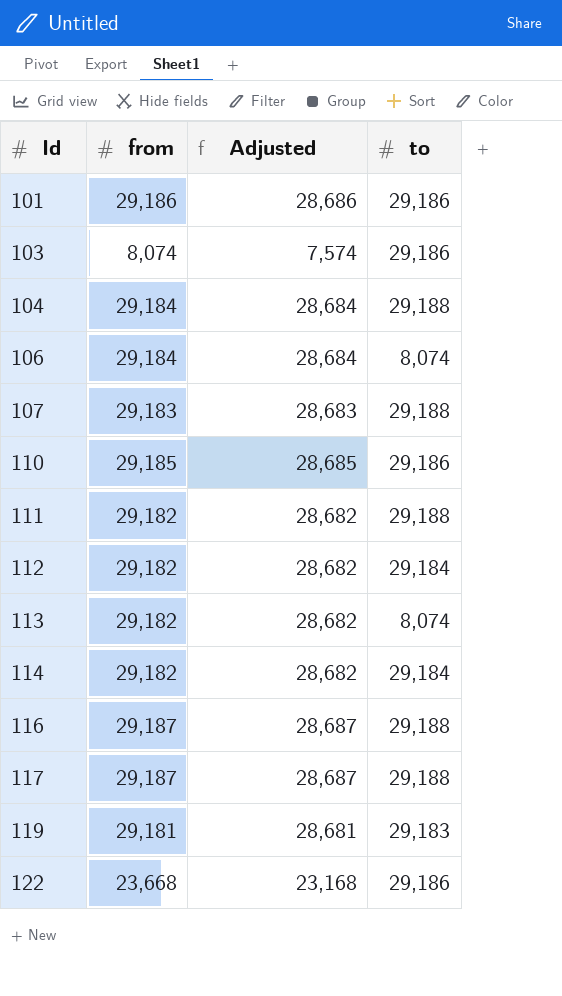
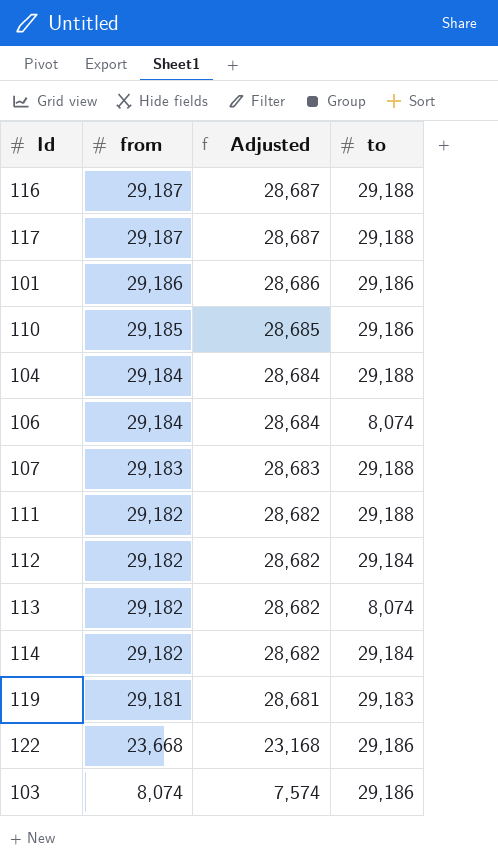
row order: Id ascending -> from descending

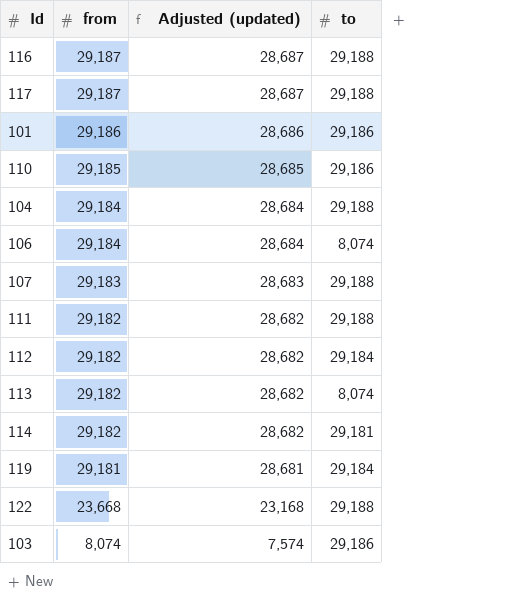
column name: Adjusted -> Adjusted (updated)
114 | to: 29,184 -> 29,181
119 | to: 29,183 -> 29,184
122 | to: 29,186 -> 29,188

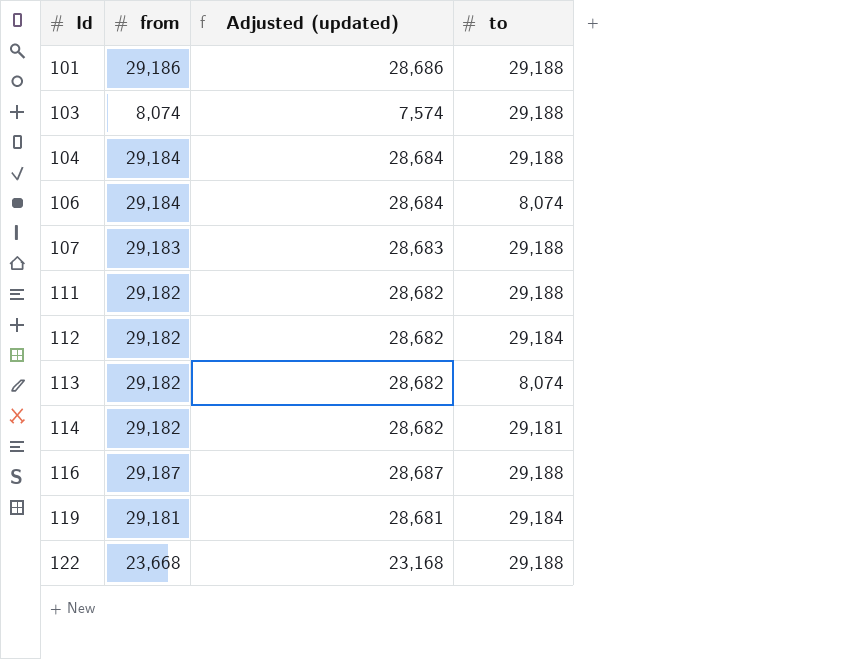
row order: from descending -> Id ascending
row 117: 29,187 | 28,687 | 29,188 -> none
row 110: 29,185 | 28,685 | 29,186 -> none
101 | to: 29,186 -> 29,188
103 | to: 29,186 -> 29,188

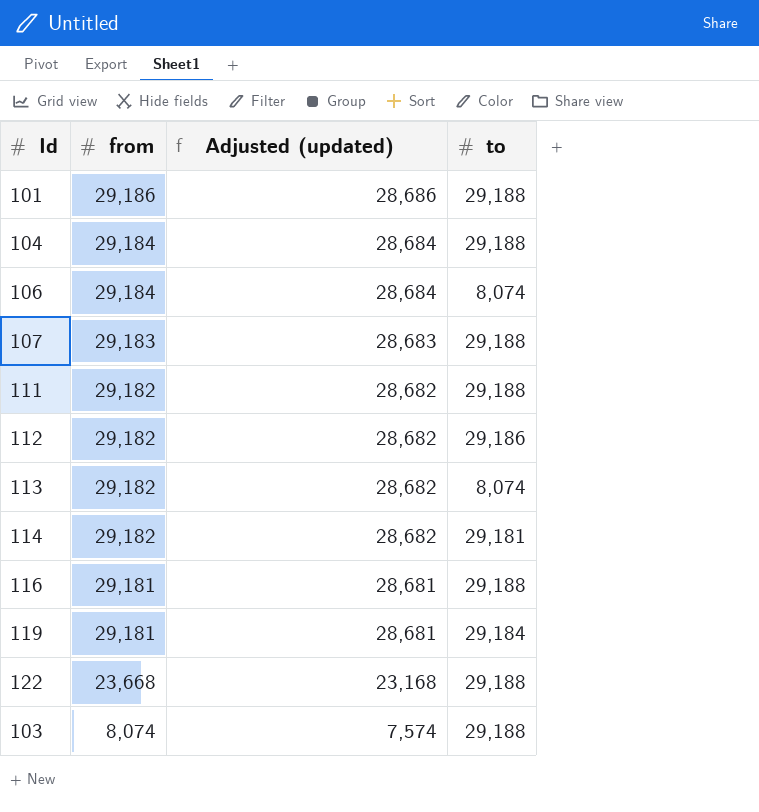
row order: Id ascending -> from descending
112 | to: 29,184 -> 29,186
116 | from: 29,187 -> 29,181
116 | Adjusted (updated): 28,687 -> 28,681

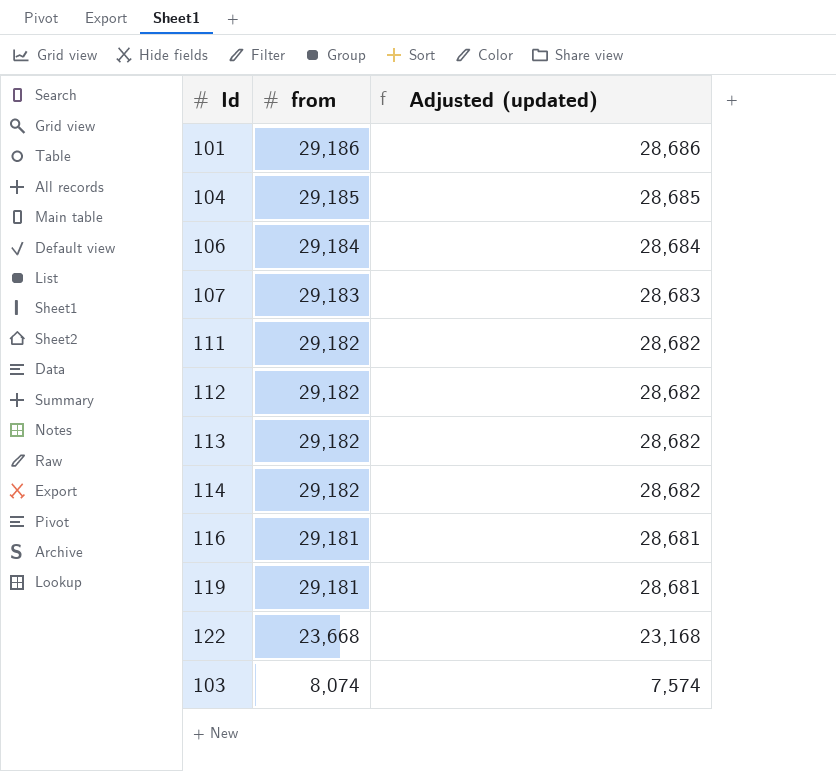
column to | position: 4 -> none
104 | from: 29,184 -> 29,185
104 | Adjusted (updated): 28,684 -> 28,685

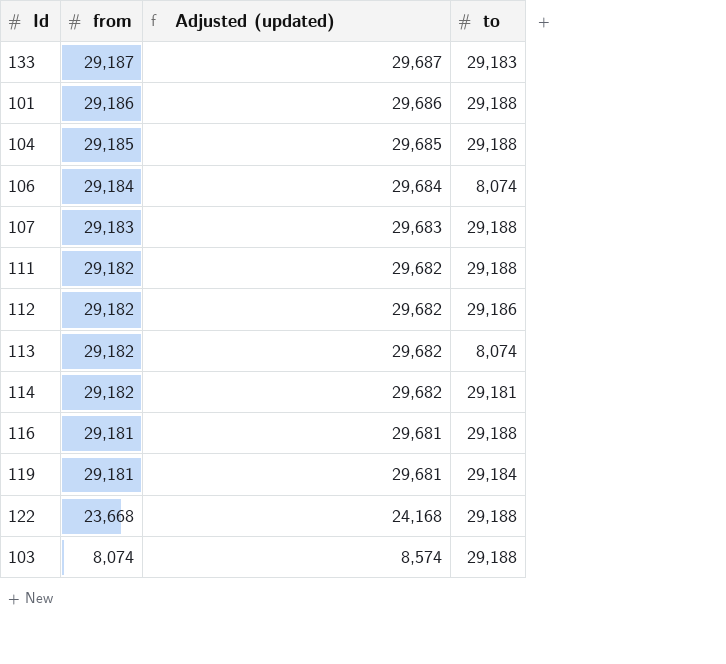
column Adjusted (updated) | formula: [from] - 500 -> [from] + 500
column to | position: none -> 4
row 133: none -> 29,187 | 29,687 | 29,183

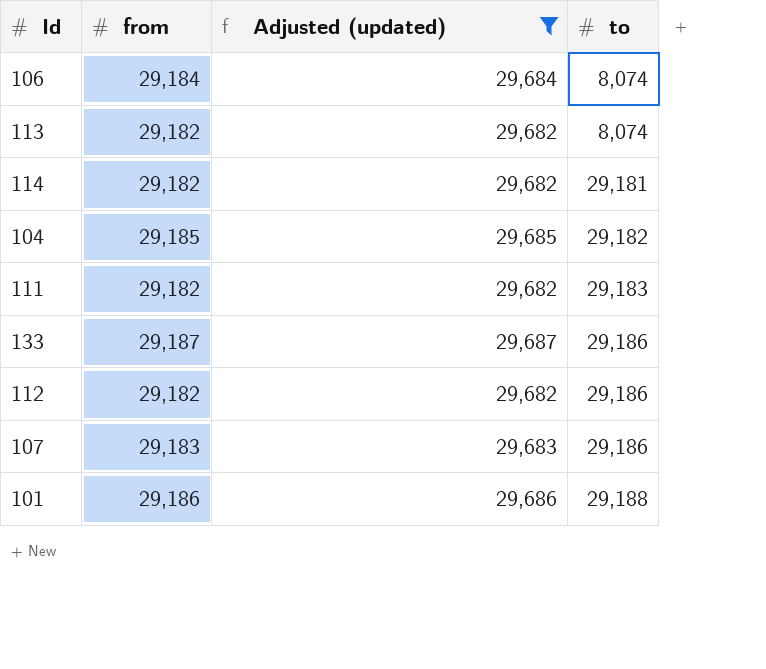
filter: none -> Adjusted (updated) >= 29,682
row order: from descending -> to ascending
104 | to: 29,188 -> 29,182
111 | to: 29,188 -> 29,183
133 | to: 29,183 -> 29,186
107 | to: 29,188 -> 29,186

